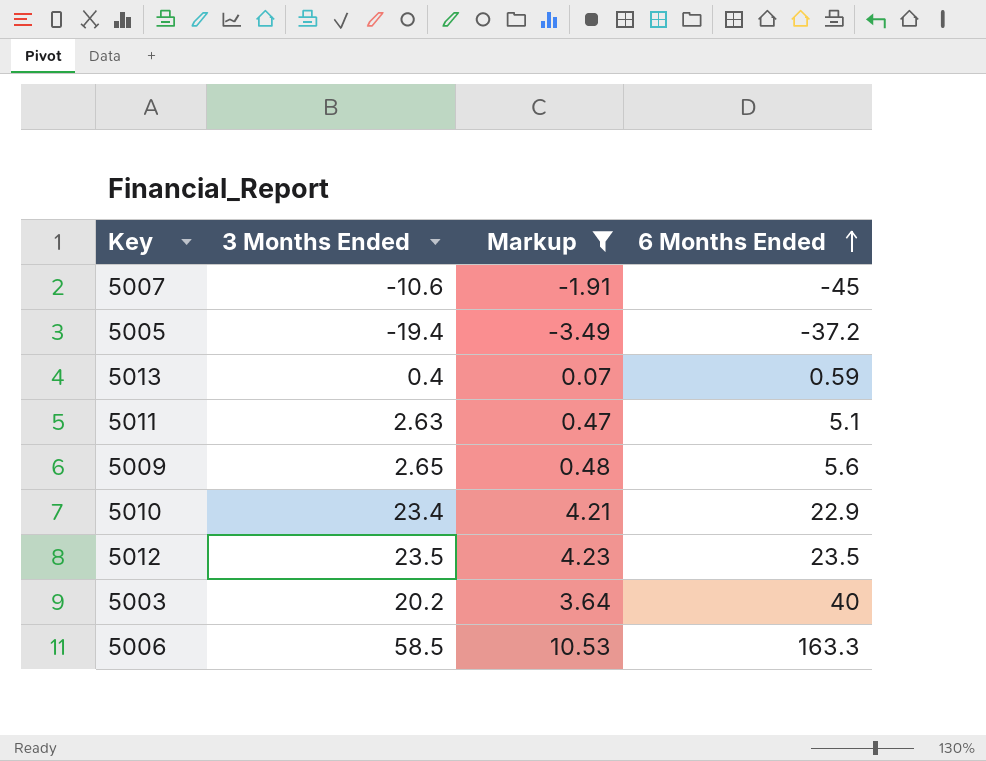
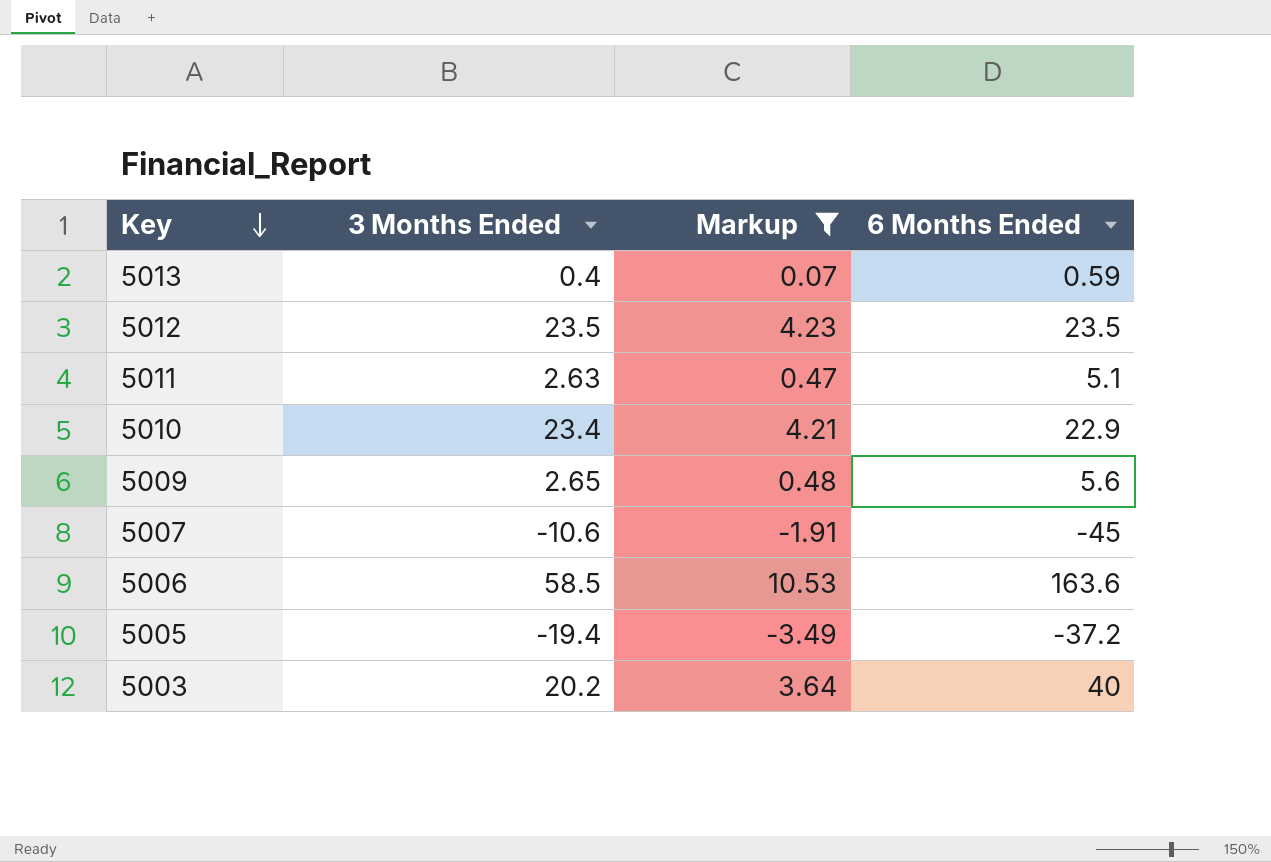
row order: 6 Months Ended ascending -> Key descending
5006 | 6 Months Ended: 163.3 -> 163.6

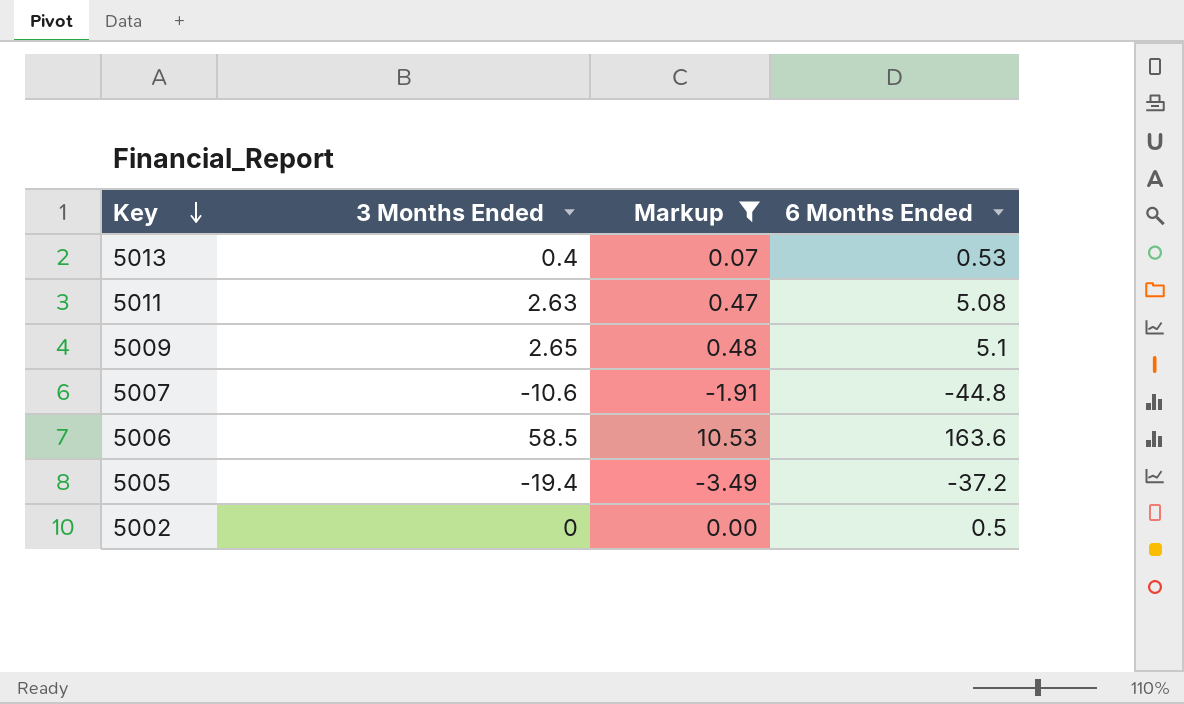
row 5012: 23.5 | 4.23 | 23.5 -> none
row 5010: 23.4 | 4.21 | 22.9 -> none
row 5003: 20.2 | 3.64 | 40 -> none
5013 | 6 Months Ended: 0.59 -> 0.53
5011 | 6 Months Ended: 5.1 -> 5.08
5009 | 6 Months Ended: 5.6 -> 5.1
5007 | 6 Months Ended: -45 -> -44.8
row 5002: none -> 0 | 0.00 | 0.5

